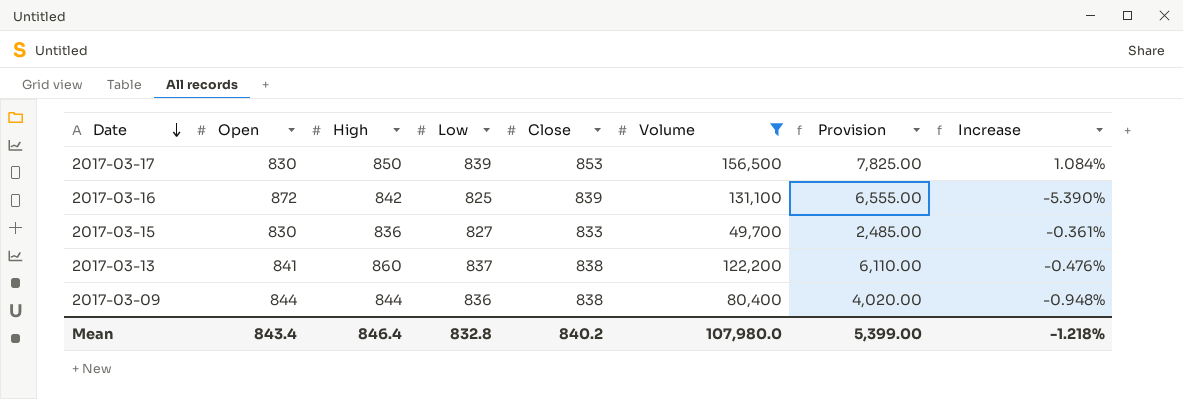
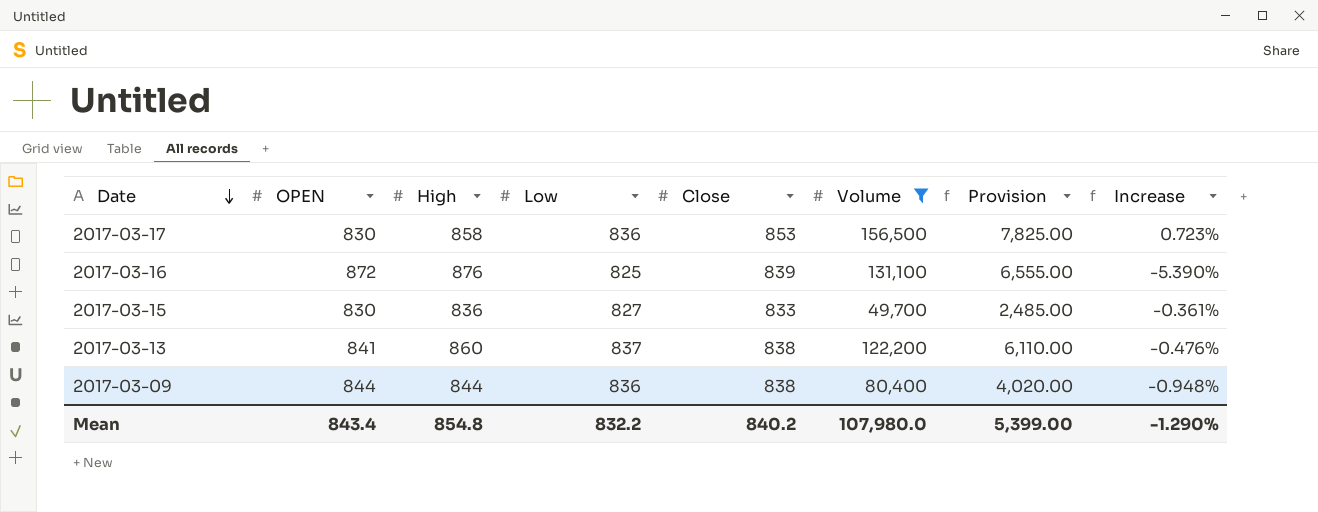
column name: Open -> OPEN
2017-03-17 | High: 850 -> 858
2017-03-17 | Low: 839 -> 836
2017-03-17 | Increase: 1.084% -> 0.723%
2017-03-16 | High: 842 -> 876
Mean | High: 846.4 -> 854.8
Mean | Low: 832.8 -> 832.2
Mean | Increase: -1.218% -> -1.290%

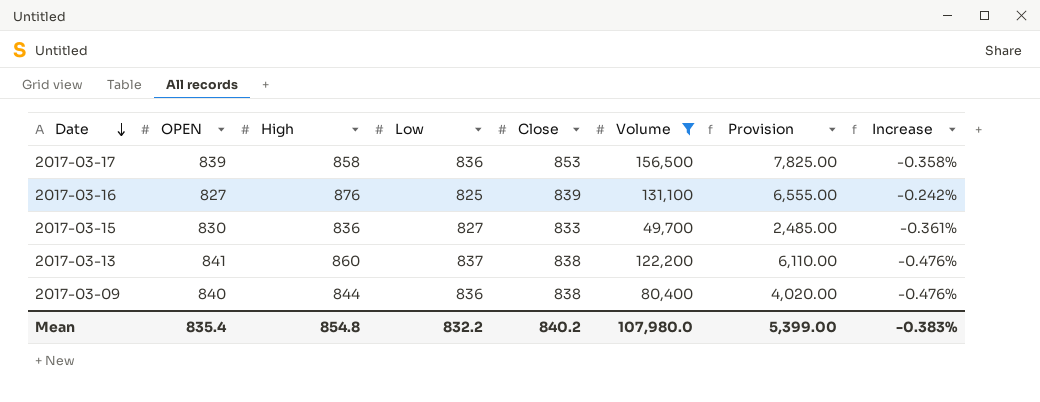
2017-03-17 | OPEN: 830 -> 839
2017-03-17 | Increase: 0.723% -> -0.358%
2017-03-16 | OPEN: 872 -> 827
2017-03-16 | Increase: -5.390% -> -0.242%
2017-03-09 | OPEN: 844 -> 840
2017-03-09 | Increase: -0.948% -> -0.476%
Mean | OPEN: 843.4 -> 835.4
Mean | Increase: -1.290% -> -0.383%

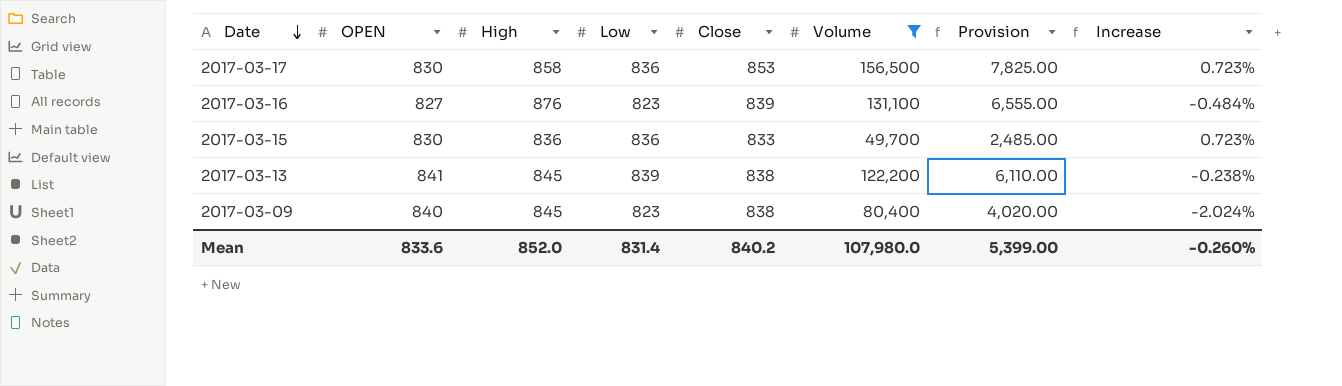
2017-03-17 | OPEN: 839 -> 830
2017-03-17 | Increase: -0.358% -> 0.723%
2017-03-16 | Low: 825 -> 823
2017-03-16 | Increase: -0.242% -> -0.484%
2017-03-15 | Low: 827 -> 836
2017-03-15 | Increase: -0.361% -> 0.723%
2017-03-13 | High: 860 -> 845
2017-03-13 | Low: 837 -> 839
2017-03-13 | Increase: -0.476% -> -0.238%
2017-03-09 | High: 844 -> 845
2017-03-09 | Low: 836 -> 823
2017-03-09 | Increase: -0.476% -> -2.024%
Mean | OPEN: 835.4 -> 833.6
Mean | High: 854.8 -> 852.0
Mean | Low: 832.2 -> 831.4
Mean | Increase: -0.383% -> -0.260%

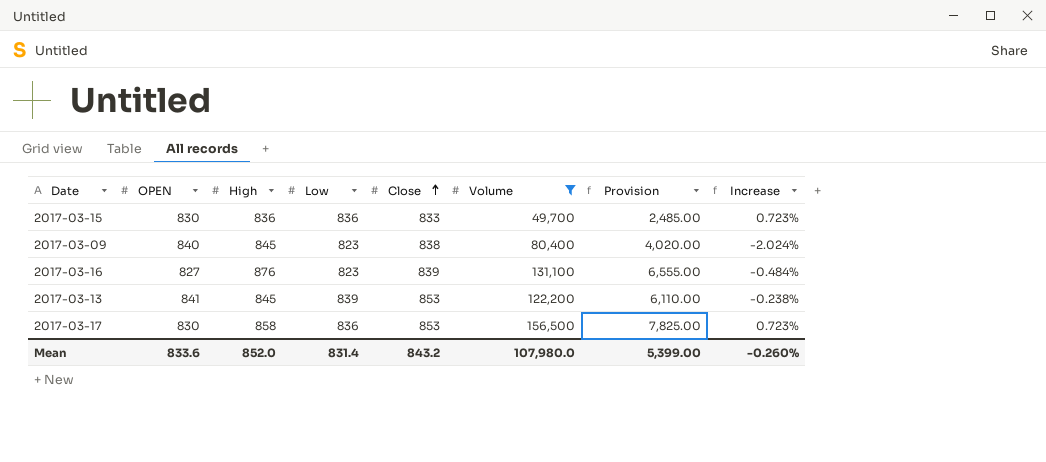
row order: Date descending -> Close ascending
2017-03-13 | Close: 838 -> 853
Mean | Close: 840.2 -> 843.2

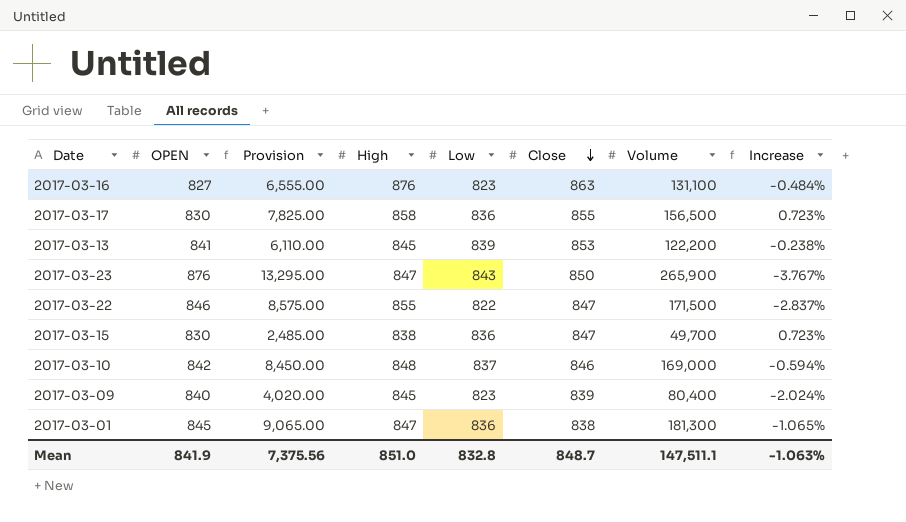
filter: Volume <= 156,500 -> none
row order: Close ascending -> Close descending
column Provision | position: 7 -> 3
2017-03-16 | Close: 839 -> 863
2017-03-17 | Close: 853 -> 855
2017-03-15 | High: 836 -> 838
2017-03-15 | Close: 833 -> 847
2017-03-09 | Close: 838 -> 839
Mean | OPEN: 833.6 -> 841.9
Mean | Provision: 5,399.00 -> 7,375.56
Mean | High: 852.0 -> 851.0
Mean | Low: 831.4 -> 832.8
Mean | Close: 843.2 -> 848.7
Mean | Volume: 107,980.0 -> 147,511.1
Mean | Increase: -0.260% -> -1.063%

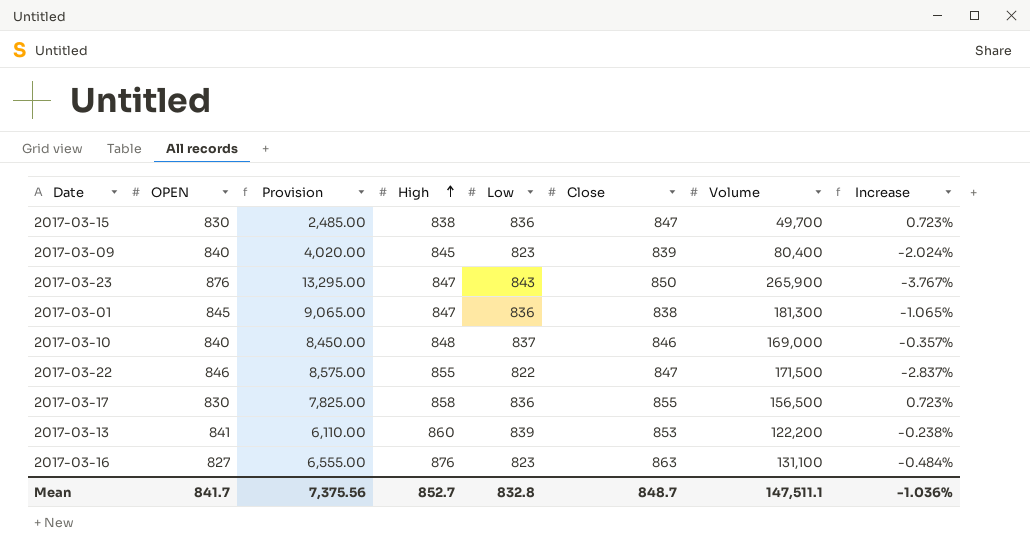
row order: Close descending -> High ascending
2017-03-10 | OPEN: 842 -> 840
2017-03-10 | Increase: -0.594% -> -0.357%
2017-03-13 | High: 845 -> 860
Mean | OPEN: 841.9 -> 841.7
Mean | High: 851.0 -> 852.7
Mean | Increase: -1.063% -> -1.036%

